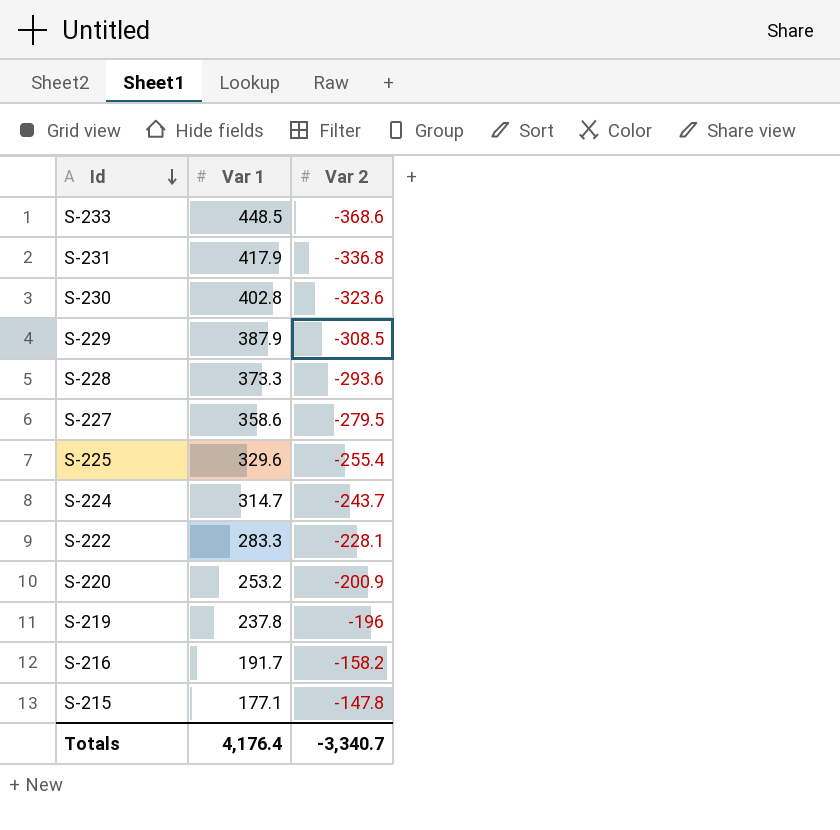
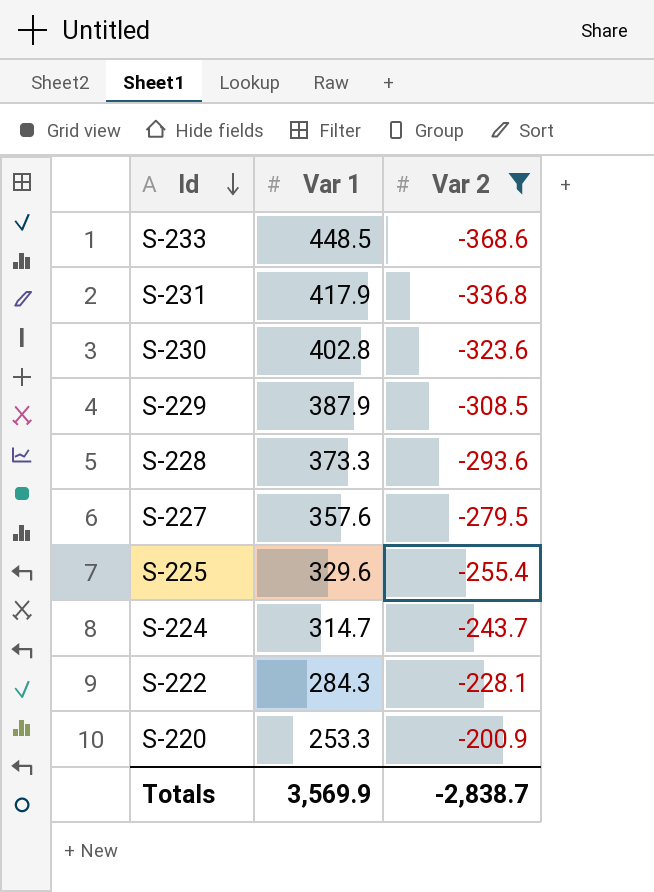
filter: none -> Var 2 <= -200.9
S-227 | Var 1: 358.6 -> 357.6
S-222 | Var 1: 283.3 -> 284.3
S-220 | Var 1: 253.2 -> 253.3
Totals | Var 1: 4,176.4 -> 3,569.9
Totals | Var 2: -3,340.7 -> -2,838.7

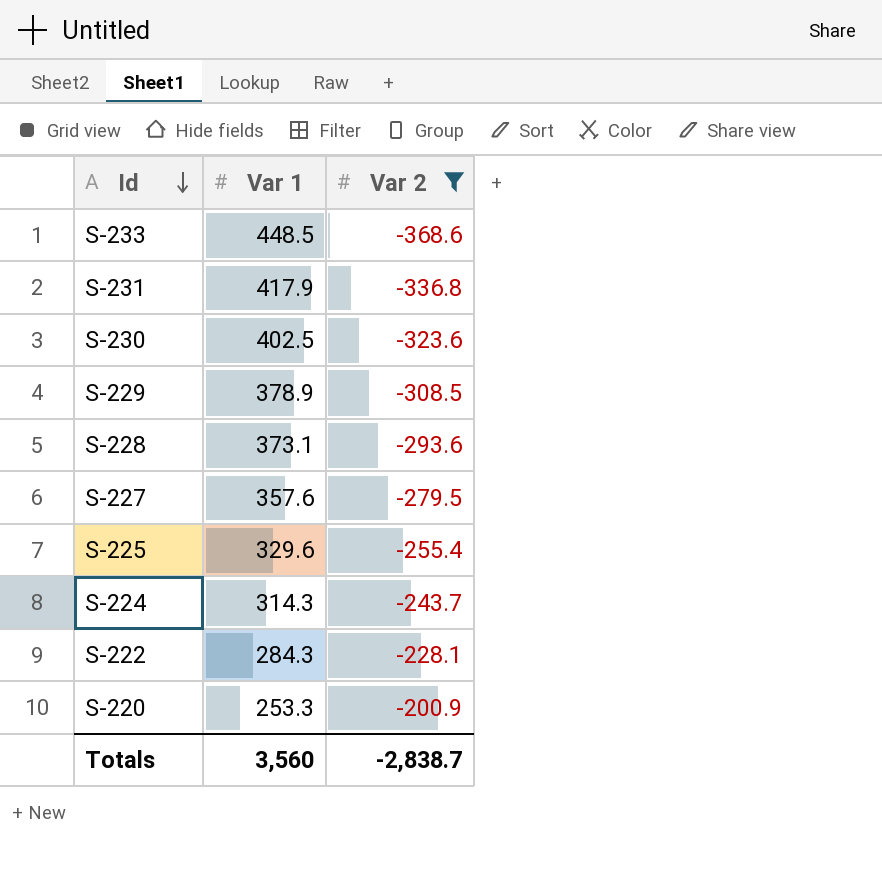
S-230 | Var 1: 402.8 -> 402.5
S-229 | Var 1: 387.9 -> 378.9
S-228 | Var 1: 373.3 -> 373.1
S-224 | Var 1: 314.7 -> 314.3
Totals | Var 1: 3,569.9 -> 3,560

